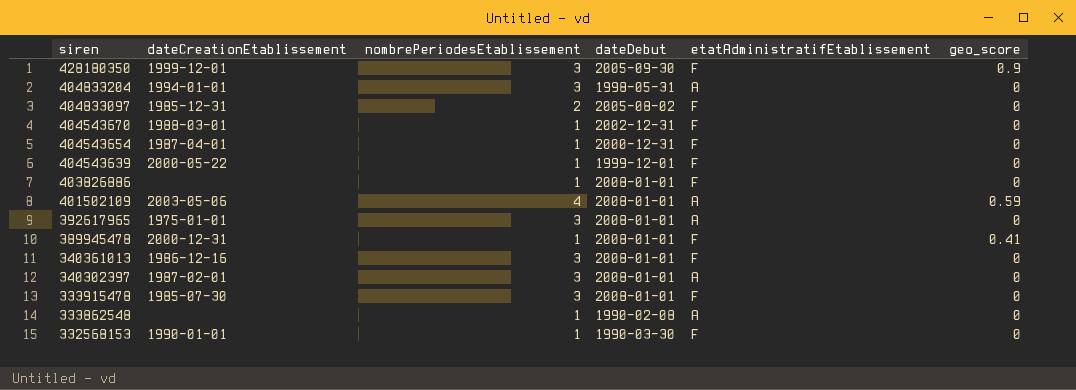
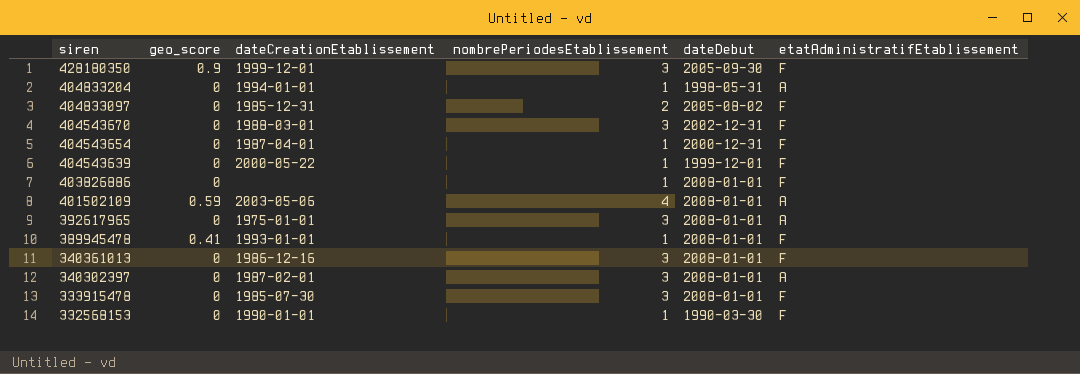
column geo_score | position: 6 -> 2
row 333862548: none | 1 | 1990-02-08 | A | 0 -> none
404833204 | nombrePeriodesEtablissement: 3 -> 1
404543670 | nombrePeriodesEtablissement: 1 -> 3
389945478 | dateCreationEtablissement: 2000-12-31 -> 1993-01-01

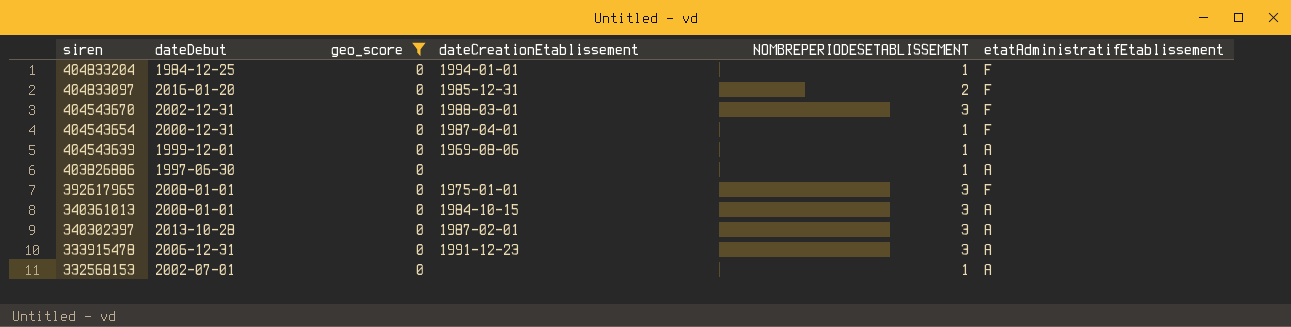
filter: none -> geo_score = 0
column dateDebut | position: 5 -> 2
column name: nombrePeriodesEtablissement -> NOMBREPERIODESETABLISSEMENT
404833204 | dateDebut: 1998-05-31 -> 1984-12-25
404833204 | etatAdministratifEtablissement: A -> F
404833097 | dateDebut: 2005-08-02 -> 2016-01-20
404543639 | dateCreationEtablissement: 2000-05-22 -> 1969-08-06
404543639 | etatAdministratifEtablissement: F -> A
403826886 | dateDebut: 2008-01-01 -> 1997-06-30
403826886 | etatAdministratifEtablissement: F -> A
392617965 | etatAdministratifEtablissement: A -> F
340361013 | dateCreationEtablissement: 1986-12-16 -> 1984-10-15
340361013 | etatAdministratifEtablissement: F -> A
340302397 | dateDebut: 2008-01-01 -> 2013-10-28
333915478 | dateDebut: 2008-01-01 -> 2006-12-31
333915478 | dateCreationEtablissement: 1985-07-30 -> 1991-12-23
333915478 | etatAdministratifEtablissement: F -> A
332568153 | dateDebut: 1990-03-30 -> 2002-07-01
332568153 | dateCreationEtablissement: 1990-01-01 -> none
332568153 | etatAdministratifEtablissement: F -> A

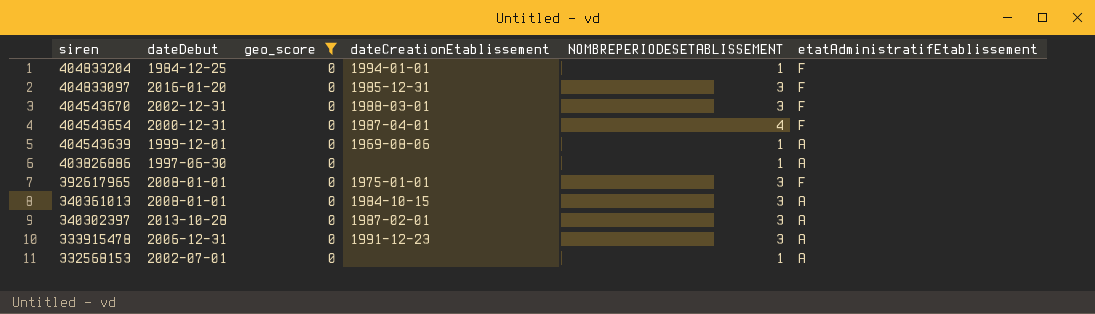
404833097 | NOMBREPERIODESETABLISSEMENT: 2 -> 3
404543654 | NOMBREPERIODESETABLISSEMENT: 1 -> 4

